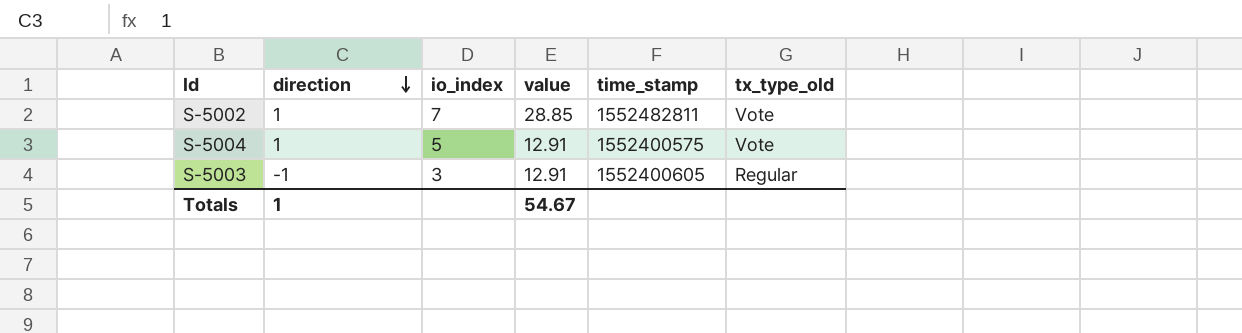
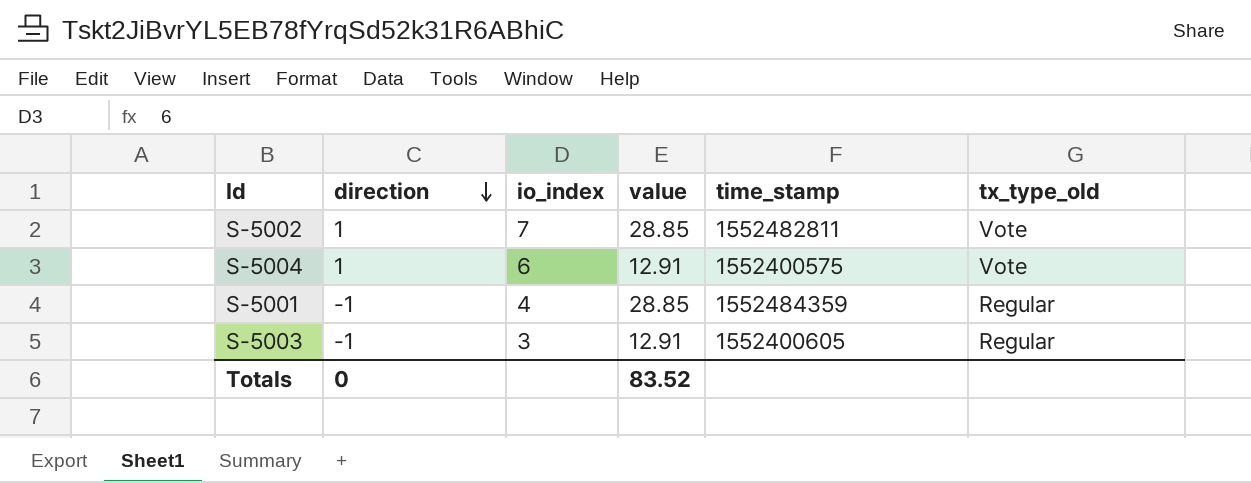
S-5004 | io_index: 5 -> 6
row S-5001: none -> -1 | 4 | 28.85 | 1552484359 | Regular
Totals | direction: 1 -> 0
Totals | value: 54.67 -> 83.52

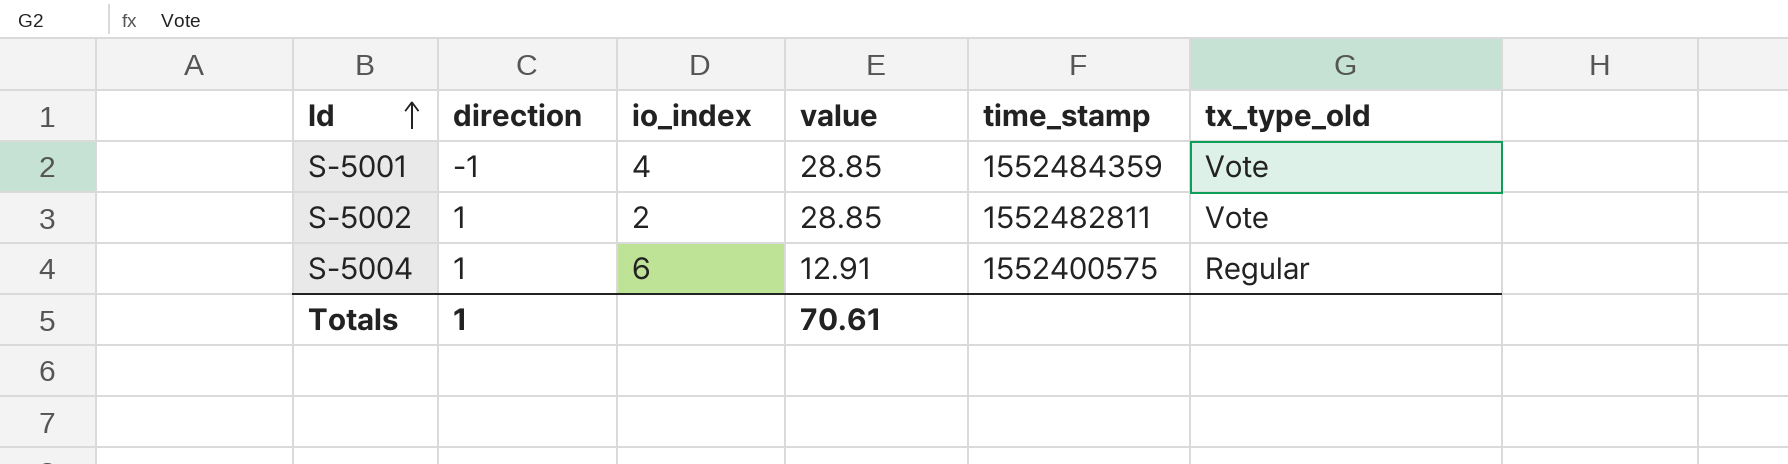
row order: direction descending -> Id ascending
row S-5003: -1 | 3 | 12.91 | 1552400605 | Regular -> none
S-5001 | tx_type_old: Regular -> Vote
S-5002 | io_index: 7 -> 2
S-5004 | tx_type_old: Vote -> Regular
Totals | direction: 0 -> 1
Totals | value: 83.52 -> 70.61

